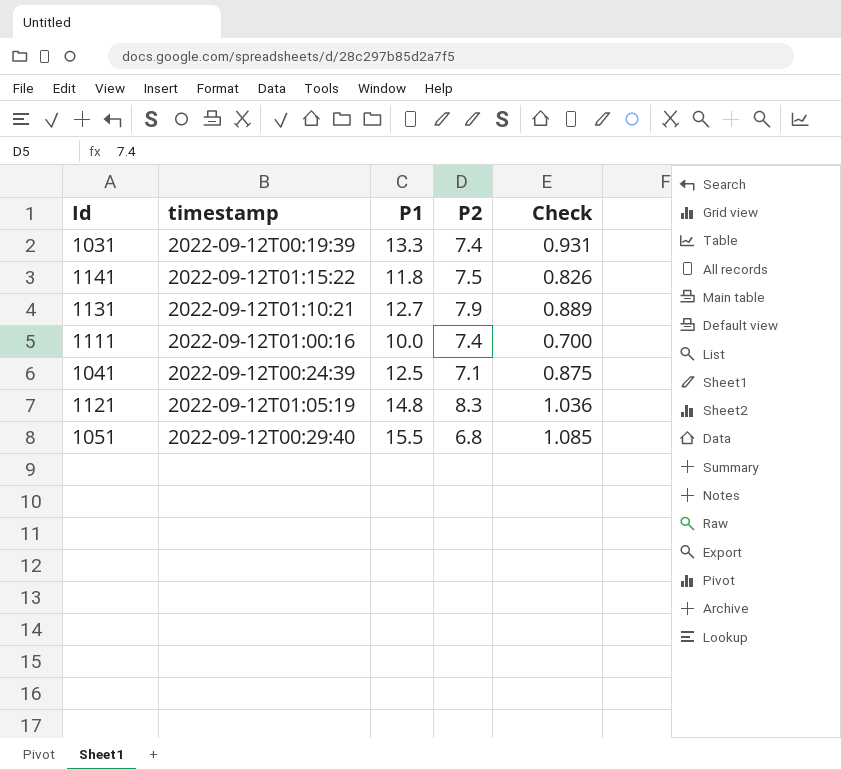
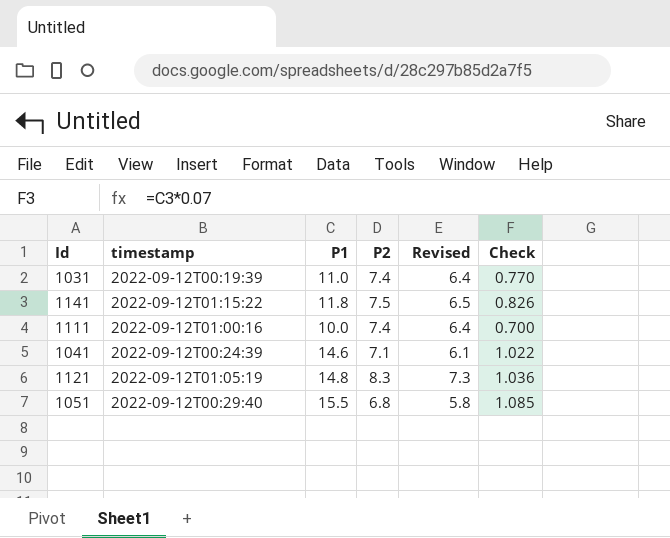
column Revised | formula: none -> [P2] - 1
row 1131: 2022-09-12T01:10:21 | 12.7 | 7.9 | 0.889 -> none
1031 | P1: 13.3 -> 11.0
1031 | Check: 0.931 -> 0.770
1041 | P1: 12.5 -> 14.6
1041 | Check: 0.875 -> 1.022

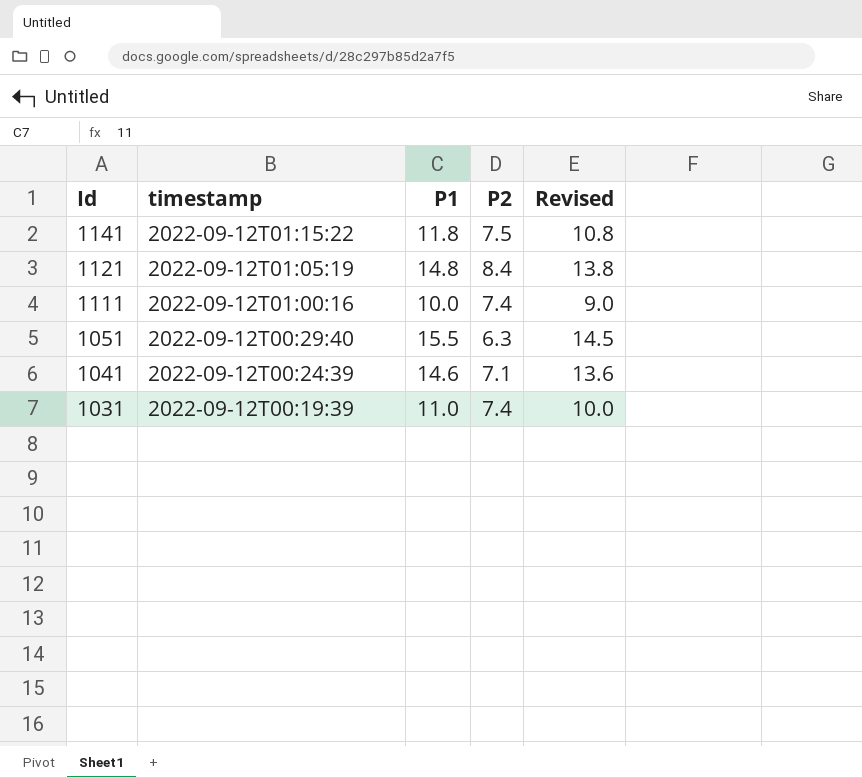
row order: none -> Id descending
column Check | formula: [P1] * 0.07 -> none
column Revised | formula: [P2] - 1 -> [P1] - 1
1121 | P2: 8.3 -> 8.4
1051 | P2: 6.8 -> 6.3

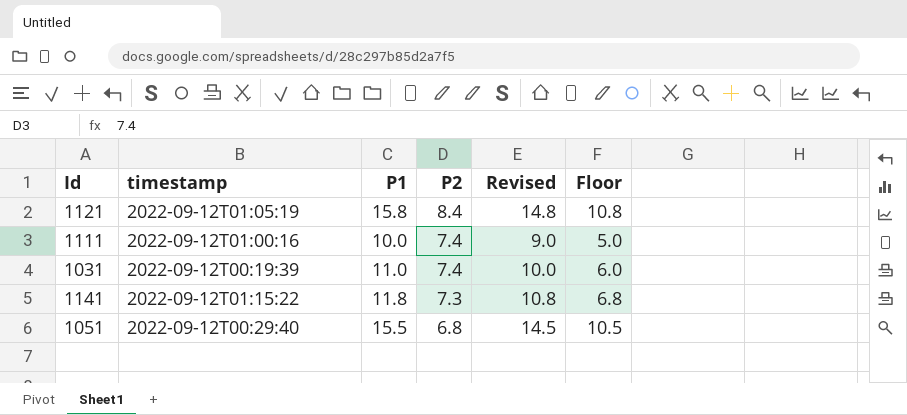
row order: Id descending -> P2 descending
column Floor | formula: none -> [P1] - 5
row 1041: 2022-09-12T00:24:39 | 14.6 | 7.1 | 13.6 -> none
1121 | P1: 14.8 -> 15.8
1121 | Revised: 13.8 -> 14.8
1141 | P2: 7.5 -> 7.3
1051 | P2: 6.3 -> 6.8

